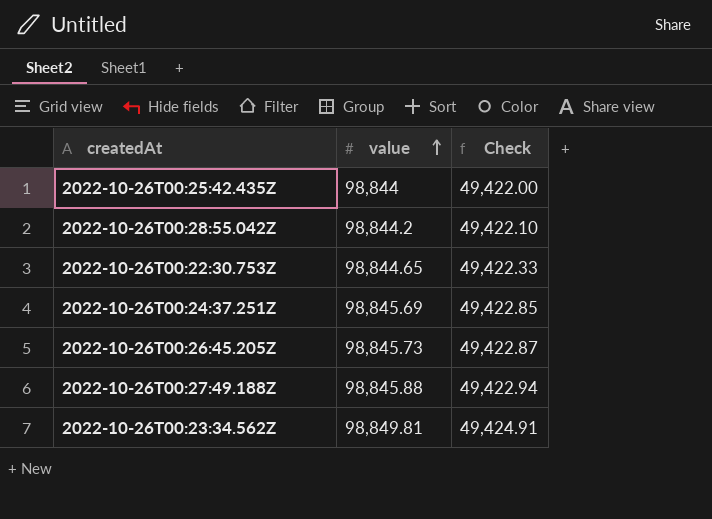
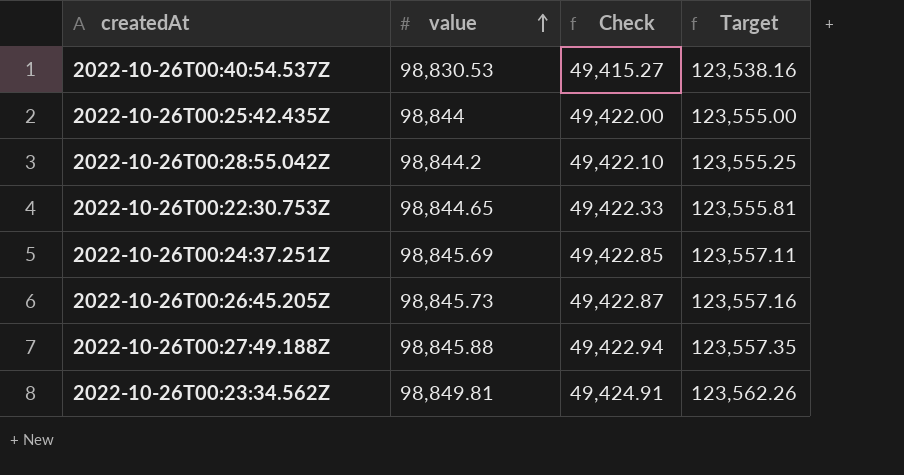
column Target | formula: none -> [value] * 1.25
row 2022-10-26T00:40:54.537Z: none -> 98,830.53 | 49,415.27 | 123,538.16

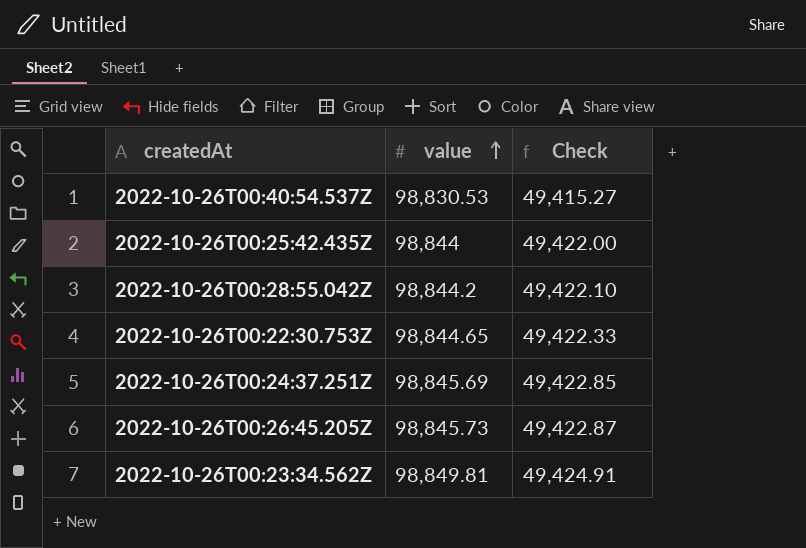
column Target | formula: [value] * 1.25 -> none
row 2022-10-26T00:27:49.188Z: 98,845.88 | 49,422.94 | 123,557.35 -> none

